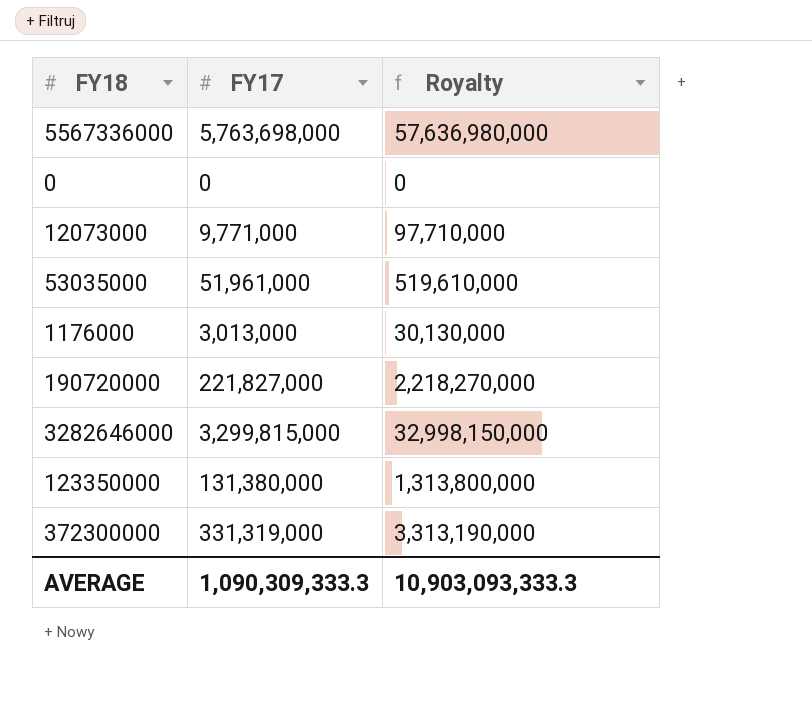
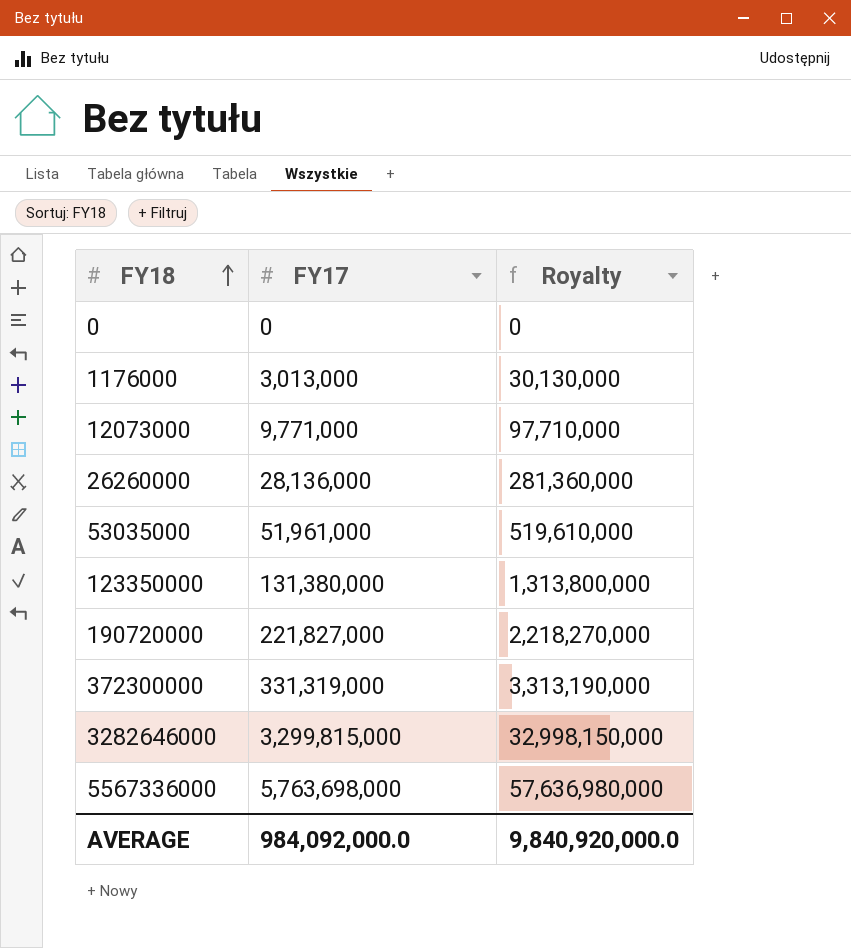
row order: none -> FY18 ascending
row 26260000: none -> 28,136,000 | 281,360,000
AVERAGE | FY17: 1,090,309,333.3 -> 984,092,000.0
AVERAGE | Royalty: 10,903,093,333.3 -> 9,840,920,000.0

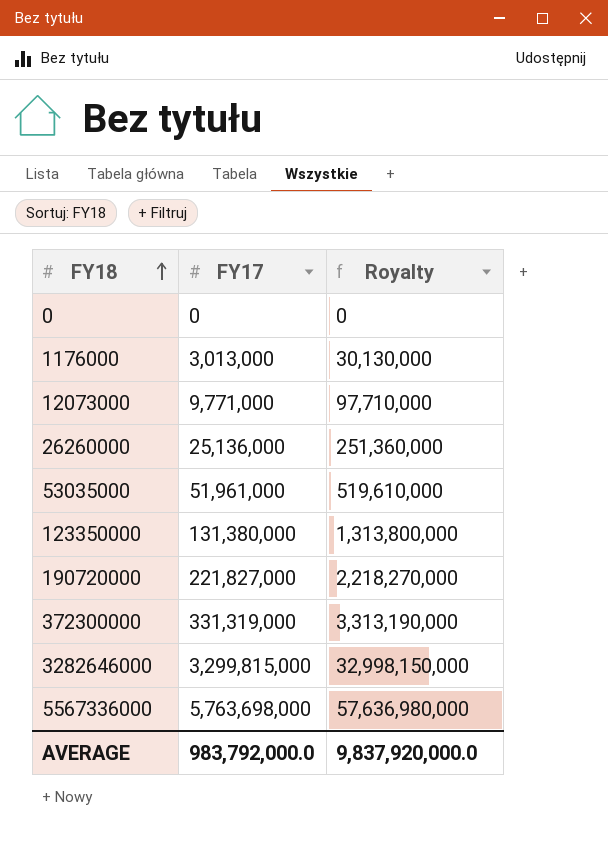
26260000 | FY17: 28,136,000 -> 25,136,000
26260000 | Royalty: 281,360,000 -> 251,360,000
AVERAGE | FY17: 984,092,000.0 -> 983,792,000.0
AVERAGE | Royalty: 9,840,920,000.0 -> 9,837,920,000.0

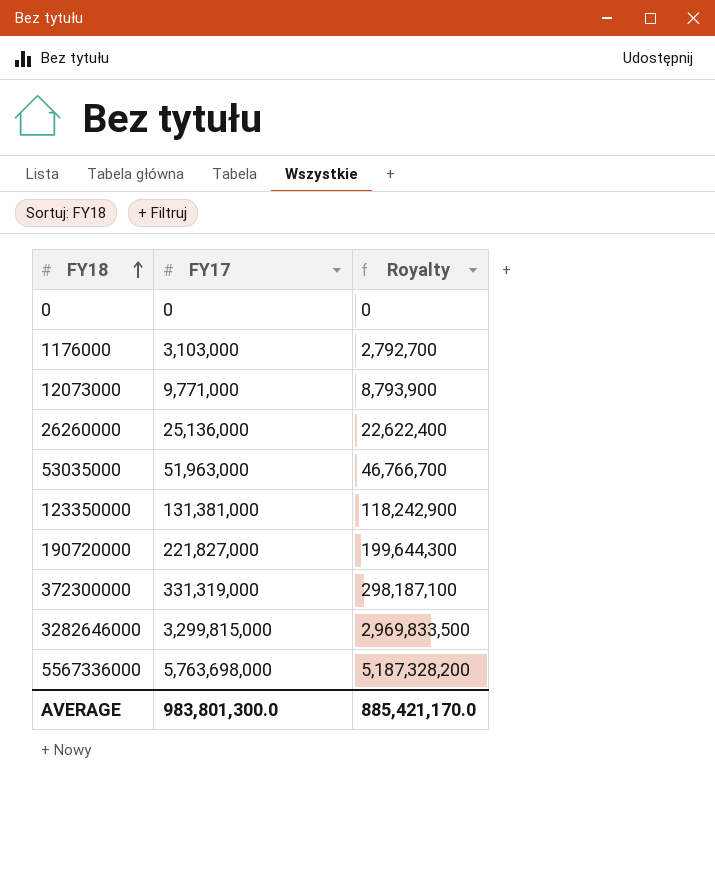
column Royalty | formula: [FY17] * 10 -> [FY17] * 0.9
1176000 | FY17: 3,013,000 -> 3,103,000
53035000 | FY17: 51,961,000 -> 51,963,000
123350000 | FY17: 131,380,000 -> 131,381,000
AVERAGE | FY17: 983,792,000.0 -> 983,801,300.0
AVERAGE | Royalty: 9,837,920,000.0 -> 885,421,170.0

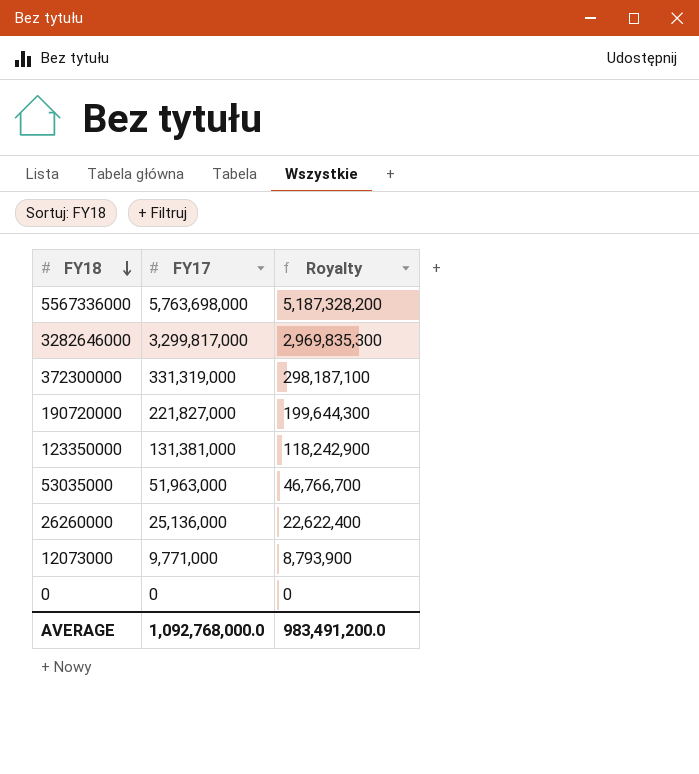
row order: FY18 ascending -> FY18 descending
row 1176000: 3,103,000 | 2,792,700 -> none
3282646000 | FY17: 3,299,815,000 -> 3,299,817,000
3282646000 | Royalty: 2,969,833,500 -> 2,969,835,300
AVERAGE | FY17: 983,801,300.0 -> 1,092,768,000.0
AVERAGE | Royalty: 885,421,170.0 -> 983,491,200.0

